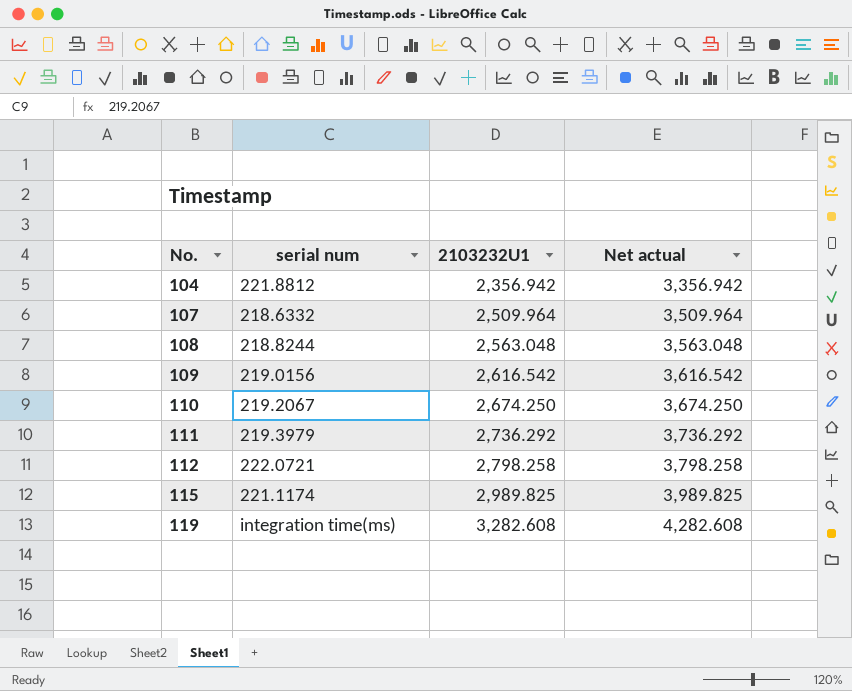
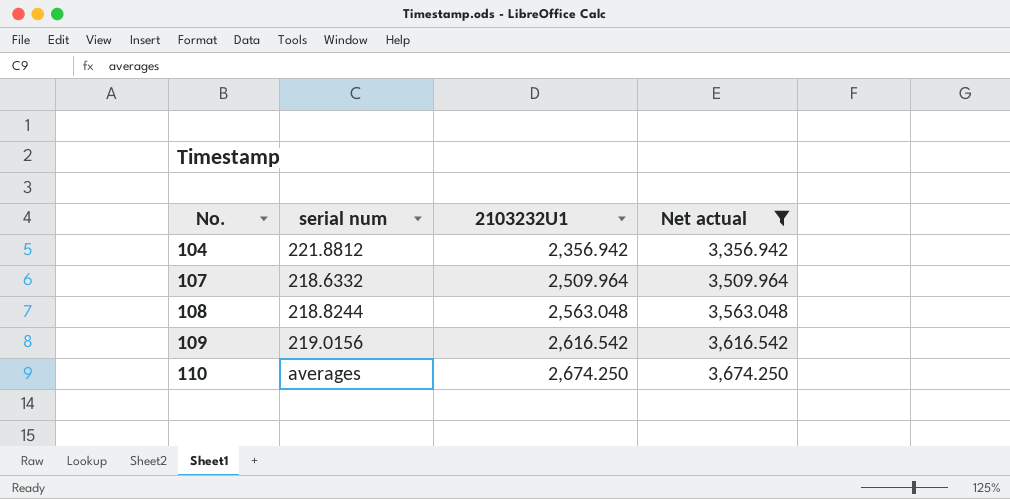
filter: none -> Net actual <= 3,674.250
110 | serial num: 219.2067 -> averages

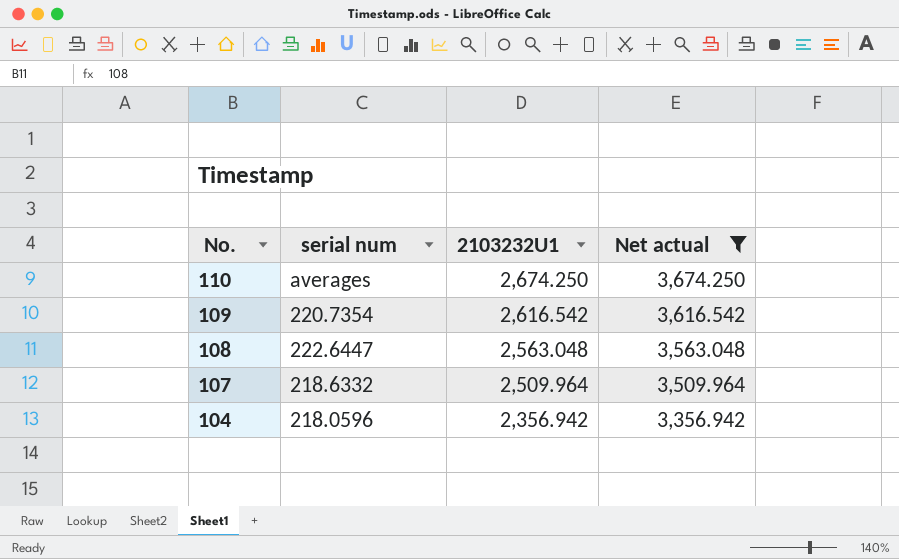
row order: No. ascending -> No. descending
109 | serial num: 219.0156 -> 220.7354
108 | serial num: 218.8244 -> 222.6447
104 | serial num: 221.8812 -> 218.0596

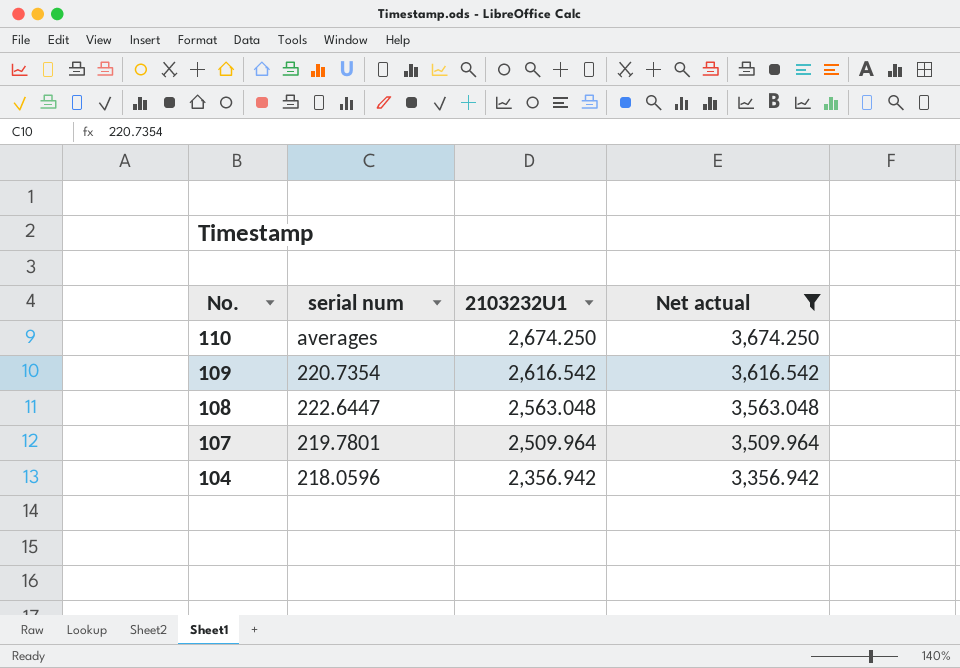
107 | serial num: 218.6332 -> 219.7801

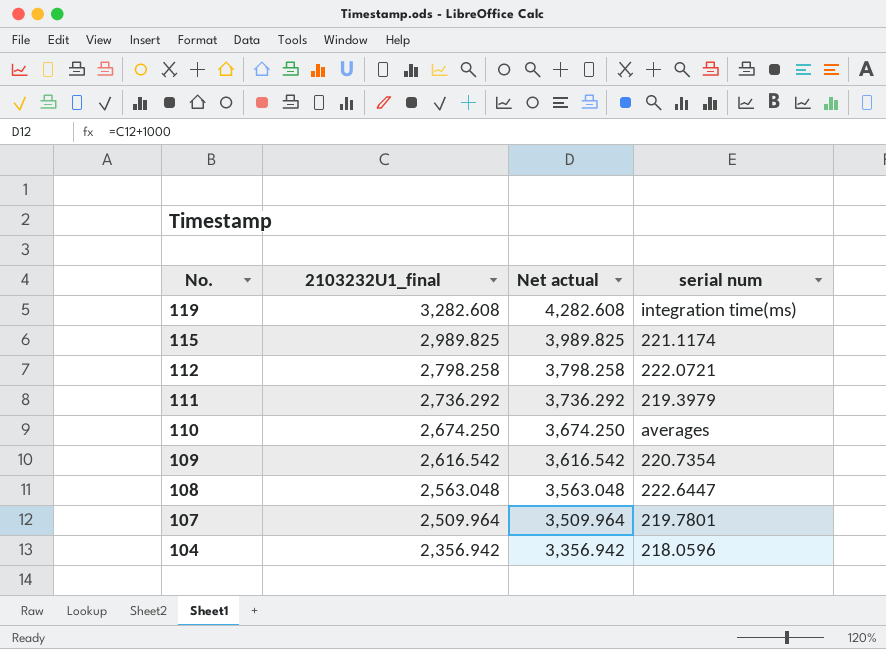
filter: Net actual <= 3,674.250 -> none
column name: 2103232U1 -> 2103232U1_final
column serial num | position: 2 -> 4

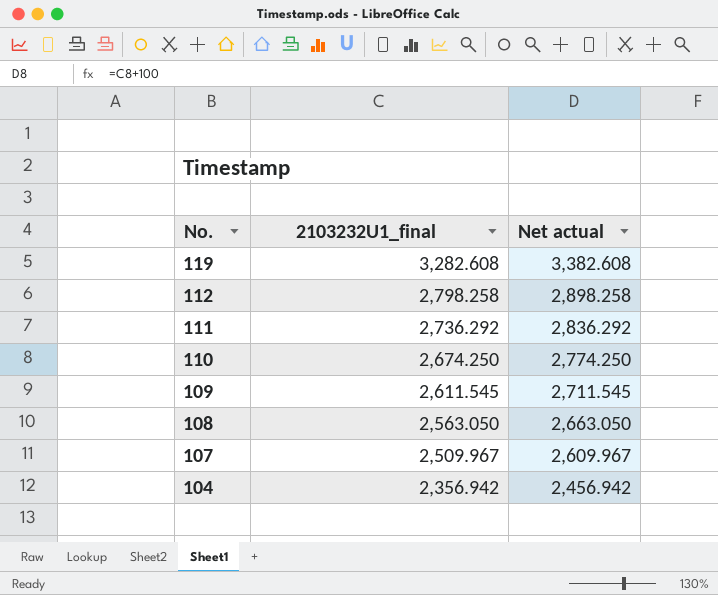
column serial num | position: 4 -> none
column Net actual | formula: [2103232U1_final] + 1000 -> [2103232U1_final] + 100
row 115: 2,989.825 | 3,989.825 | 221.1174 -> none
109 | 2103232U1_final: 2,616.542 -> 2,611.545
108 | 2103232U1_final: 2,563.048 -> 2,563.050
107 | 2103232U1_final: 2,509.964 -> 2,509.967

